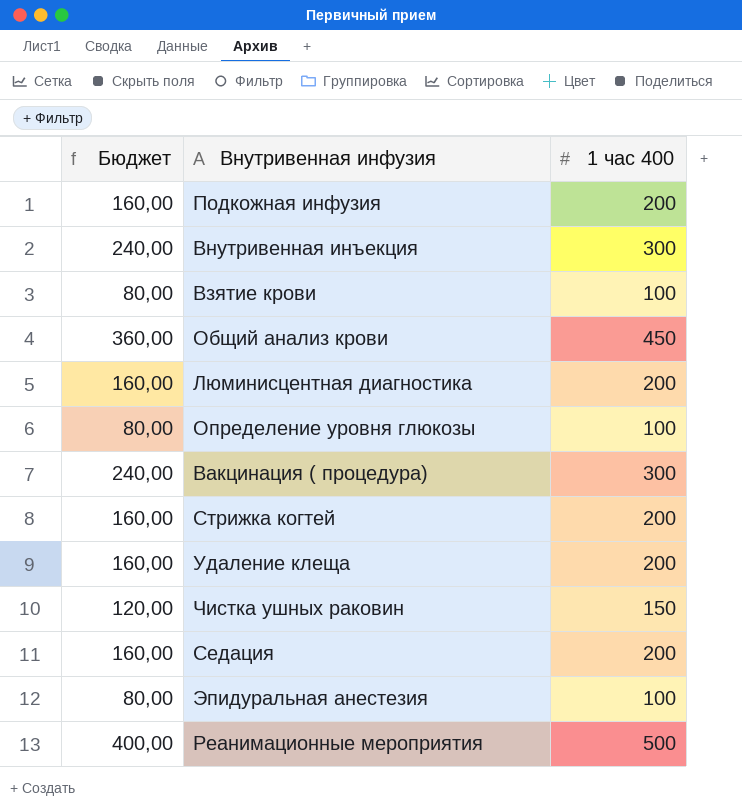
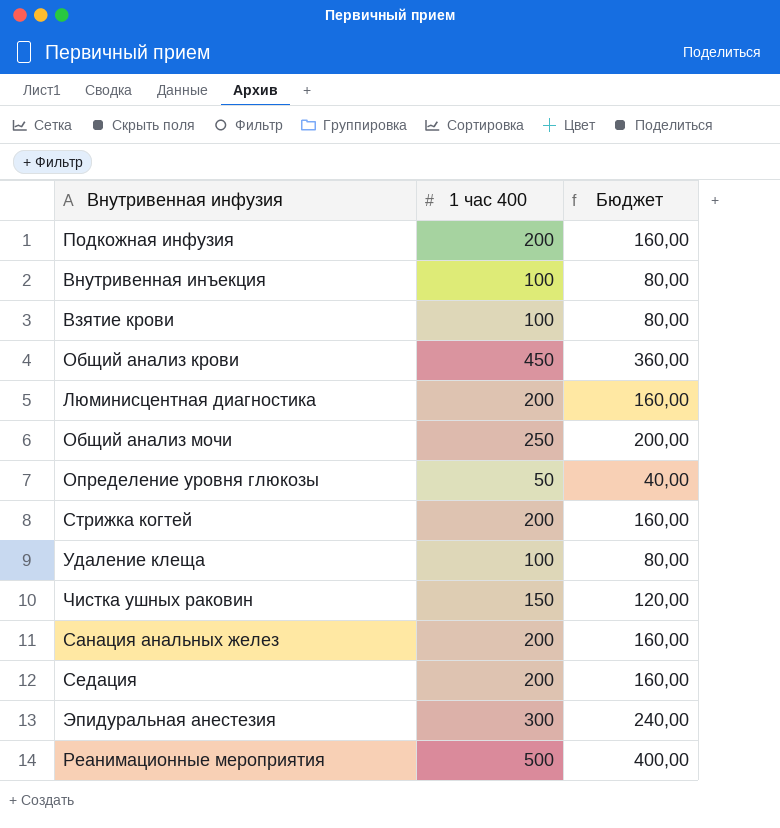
column Бюджет | position: 1 -> 3
row Вакцинация ( процедура): 240,00 | 300 -> none
Внутривенная инъекция | 1 час 400: 300 -> 100
Внутривенная инъекция | Бюджет: 240,00 -> 80,00
row Общий анализ мочи: none -> 250 | 200,00
Определение уровня глюкозы | 1 час 400: 100 -> 50
Определение уровня глюкозы | Бюджет: 80,00 -> 40,00
Удаление клеща | 1 час 400: 200 -> 100
Удаление клеща | Бюджет: 160,00 -> 80,00
row Санация анальных желез: none -> 200 | 160,00
Эпидуральная анестезия | 1 час 400: 100 -> 300
Эпидуральная анестезия | Бюджет: 80,00 -> 240,00

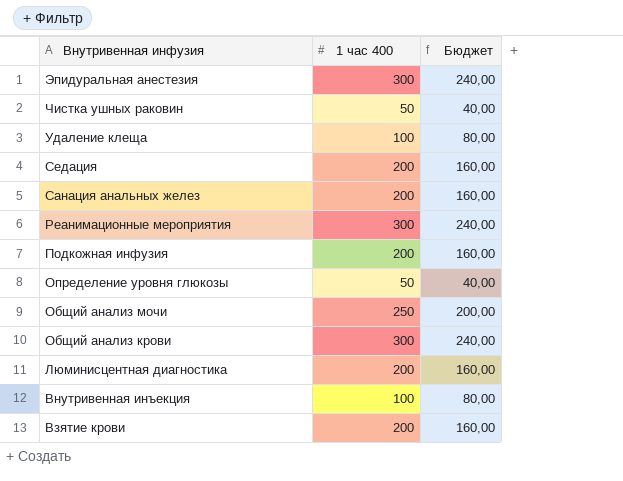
row order: none -> Внутривенная инфузия descending
row Стрижка когтей: 200 | 160,00 -> none
Чистка ушных раковин | 1 час 400: 150 -> 50
Чистка ушных раковин | Бюджет: 120,00 -> 40,00
Реанимационные мероприятия | 1 час 400: 500 -> 300
Реанимационные мероприятия | Бюджет: 400,00 -> 240,00
Общий анализ крови | 1 час 400: 450 -> 300
Общий анализ крови | Бюджет: 360,00 -> 240,00
Взятие крови | 1 час 400: 100 -> 200
Взятие крови | Бюджет: 80,00 -> 160,00

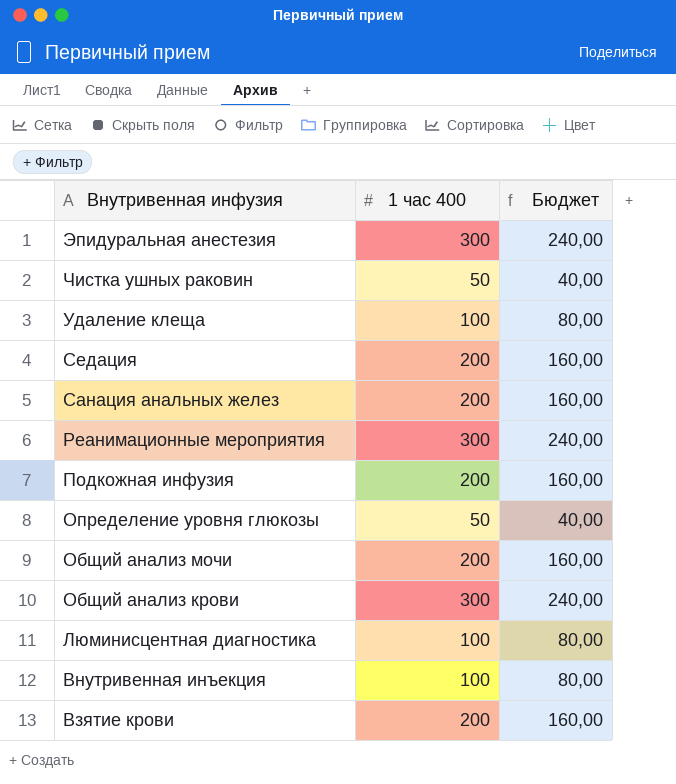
Общий анализ мочи | 1 час 400: 250 -> 200
Общий анализ мочи | Бюджет: 200,00 -> 160,00
Люминисцентная диагностика | 1 час 400: 200 -> 100
Люминисцентная диагностика | Бюджет: 160,00 -> 80,00

